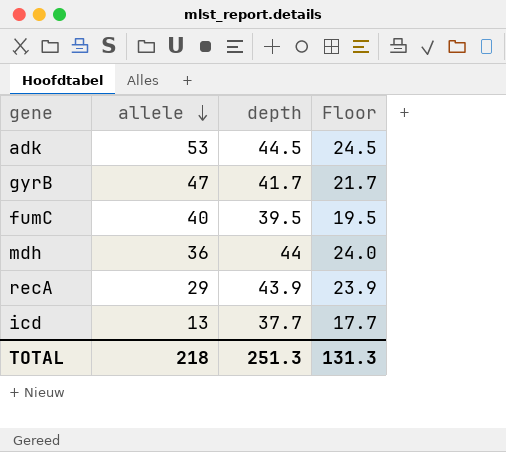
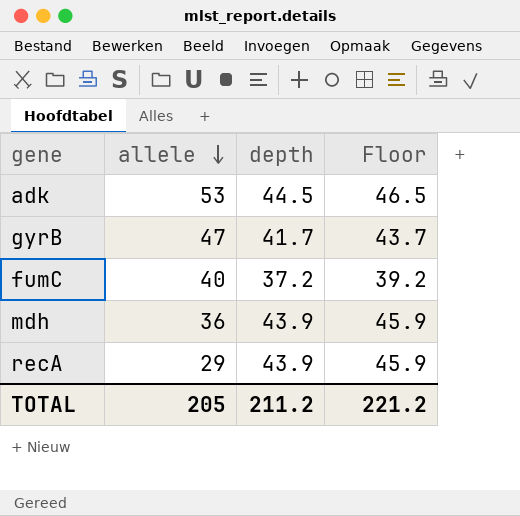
column Floor | formula: [depth] - 20 -> [depth] + 2
row icd: 13 | 37.7 | 17.7 -> none
fumC | depth: 39.5 -> 37.2
mdh | depth: 44 -> 43.9
TOTAL | allele: 218 -> 205
TOTAL | depth: 251.3 -> 211.2
TOTAL | Floor: 131.3 -> 221.2

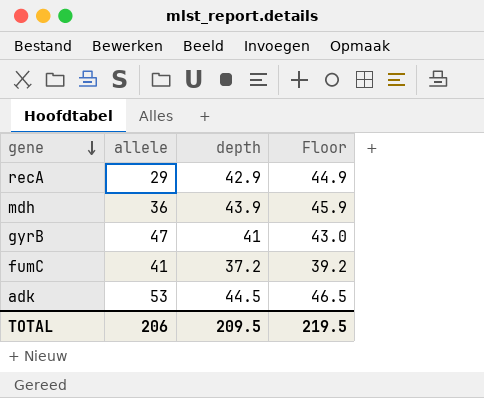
row order: allele descending -> gene descending
recA | depth: 43.9 -> 42.9
recA | Floor: 45.9 -> 44.9
gyrB | depth: 41.7 -> 41
gyrB | Floor: 43.7 -> 43.0
fumC | allele: 40 -> 41
TOTAL | allele: 205 -> 206
TOTAL | depth: 211.2 -> 209.5
TOTAL | Floor: 221.2 -> 219.5

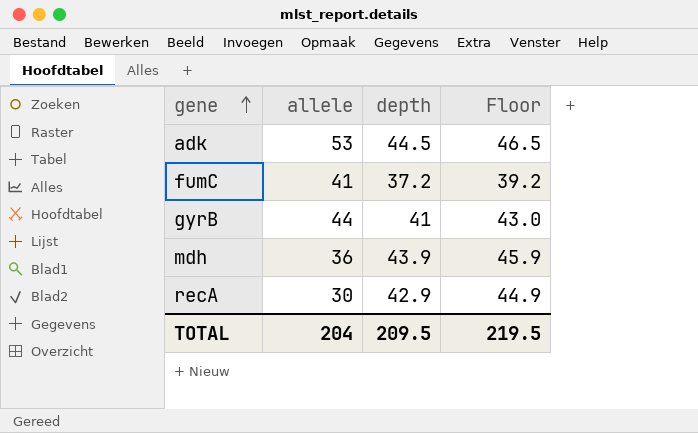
row order: gene descending -> gene ascending
gyrB | allele: 47 -> 44
recA | allele: 29 -> 30
TOTAL | allele: 206 -> 204

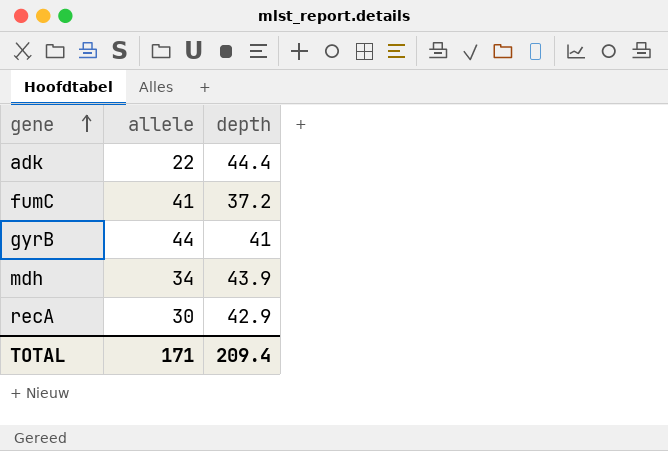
column Floor | formula: [depth] + 2 -> none
adk | allele: 53 -> 22
adk | depth: 44.5 -> 44.4
mdh | allele: 36 -> 34
TOTAL | allele: 204 -> 171
TOTAL | depth: 209.5 -> 209.4

